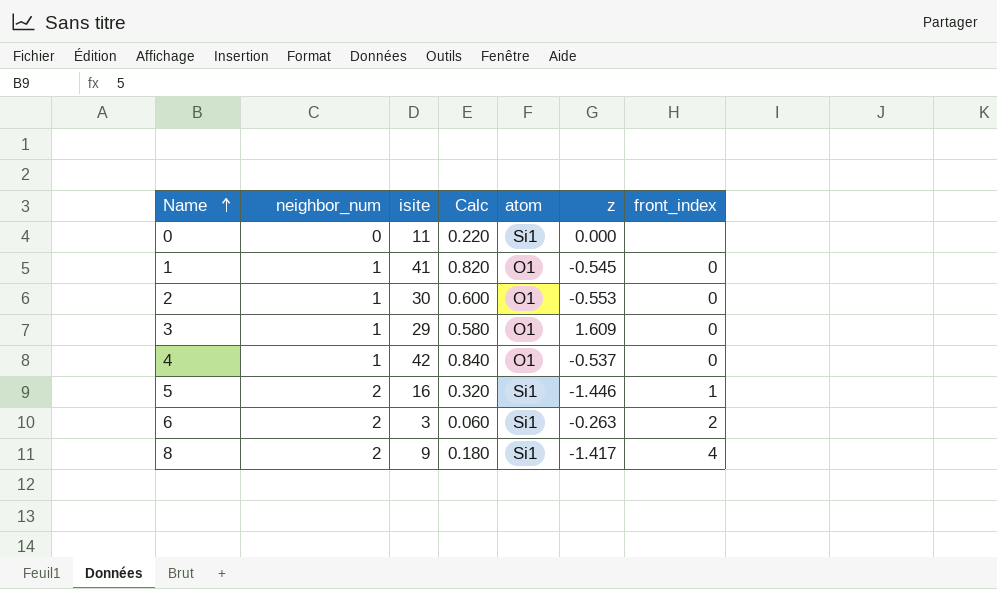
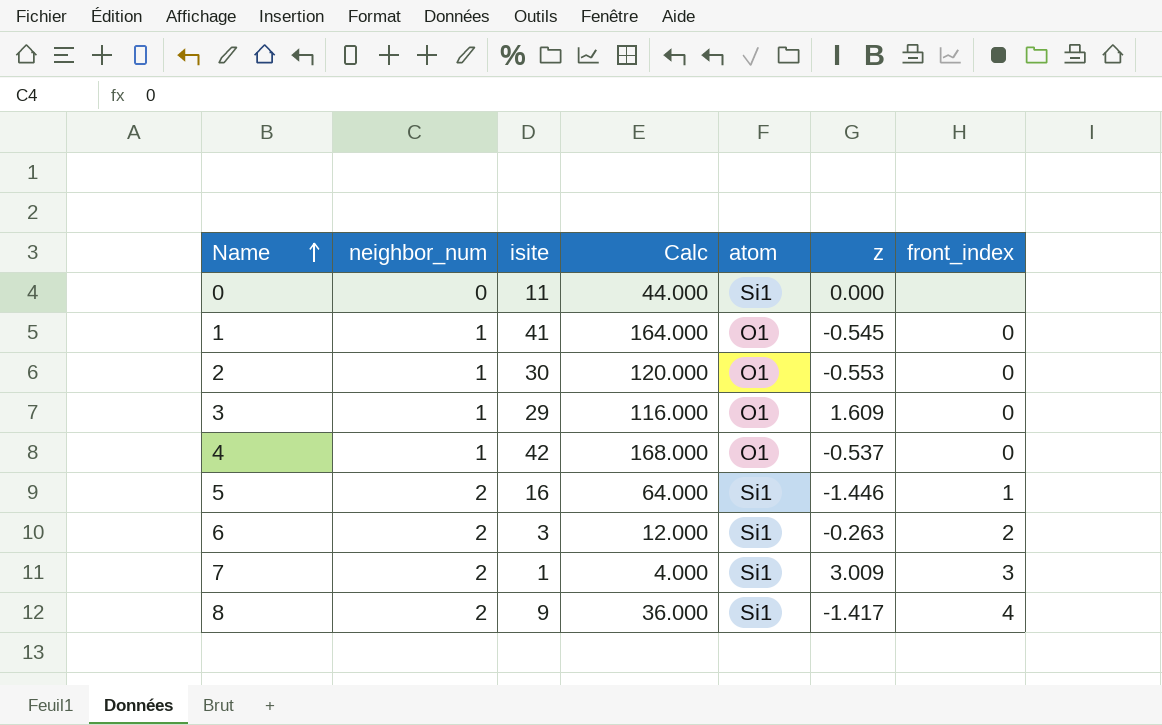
column Calc | formula: [isite] * 0.02 -> [isite] * 4
row 7: none -> 2 | 1 | 4.000 | Si1 | 3.009 | 3

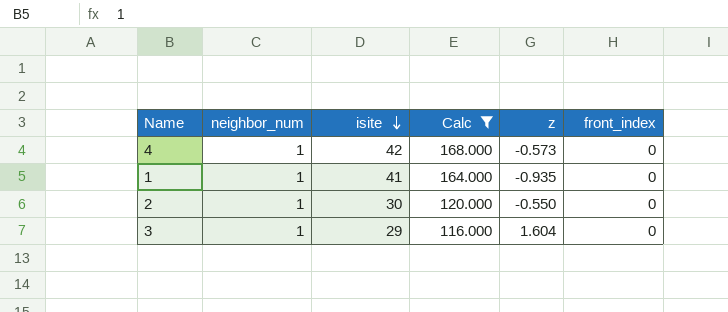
filter: none -> Calc >= 116.000
row order: Name ascending -> isite descending
column atom | position: 5 -> none
4 | z: -0.537 -> -0.573
1 | z: -0.545 -> -0.935
2 | z: -0.553 -> -0.550
3 | z: 1.609 -> 1.604

